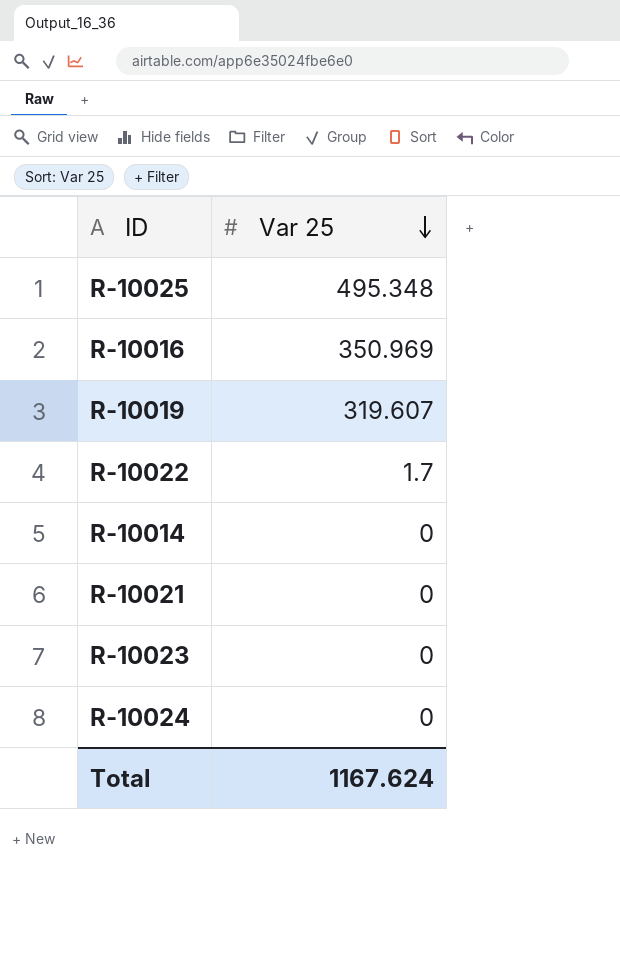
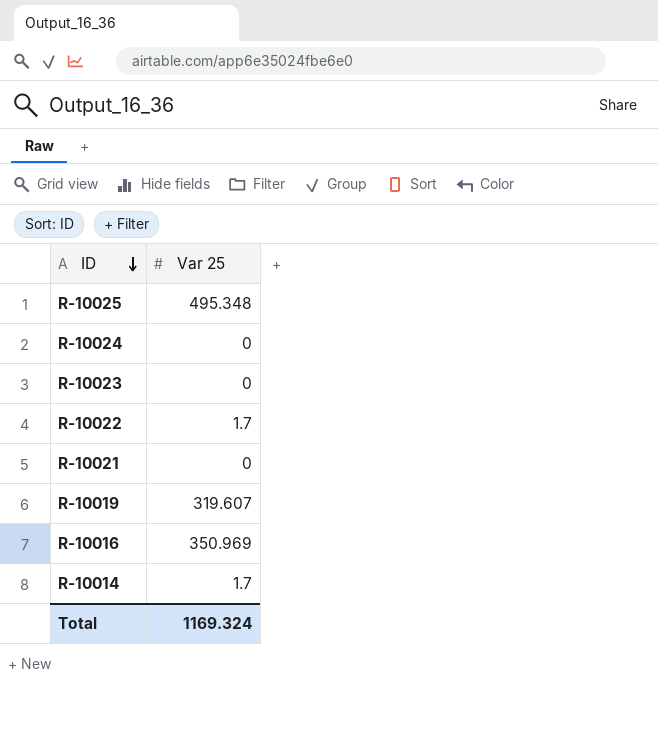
row order: Var 25 descending -> ID descending
R-10014 | Var 25: 0 -> 1.7
Total | Var 25: 1167.624 -> 1169.324

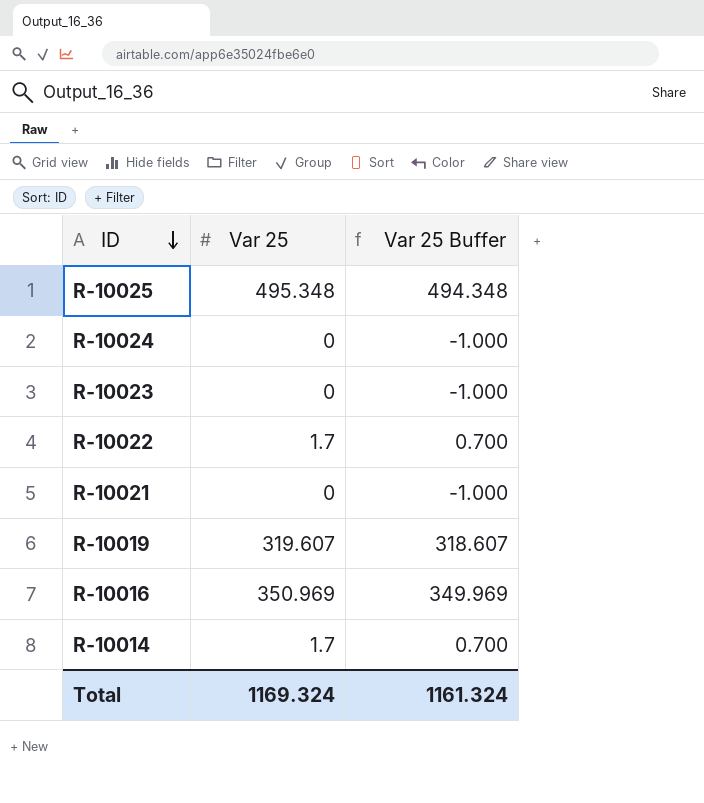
column Var 25 Buffer | formula: none -> [Var 25] - 1

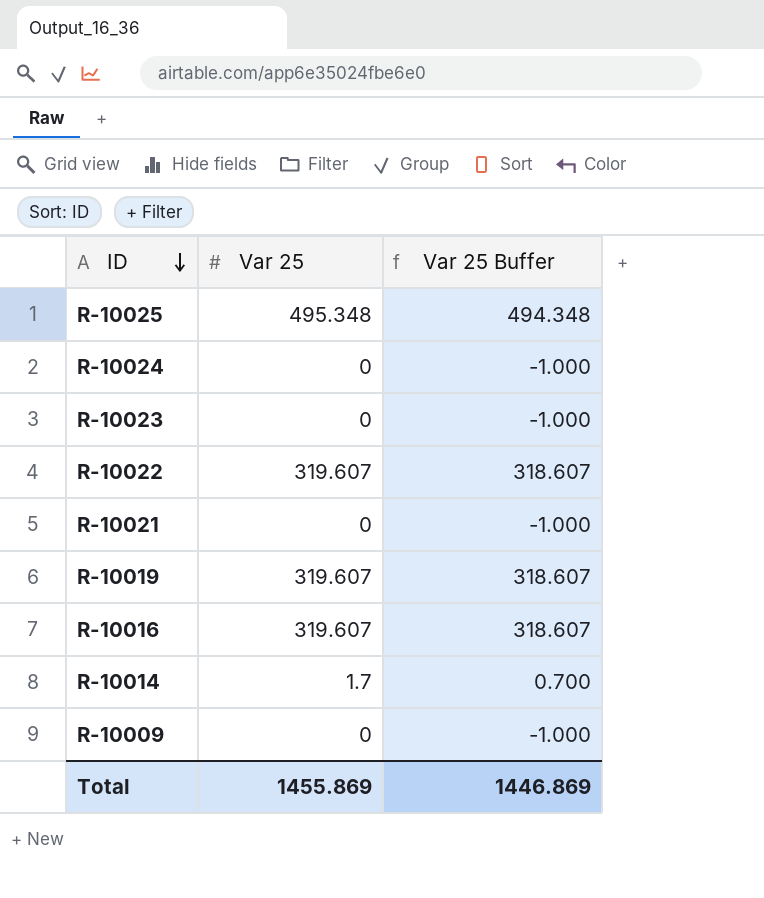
R-10022 | Var 25: 1.7 -> 319.607
R-10022 | Var 25 Buffer: 0.700 -> 318.607
R-10016 | Var 25: 350.969 -> 319.607
R-10016 | Var 25 Buffer: 349.969 -> 318.607
row R-10009: none -> 0 | -1.000
Total | Var 25: 1169.324 -> 1455.869
Total | Var 25 Buffer: 1161.324 -> 1446.869

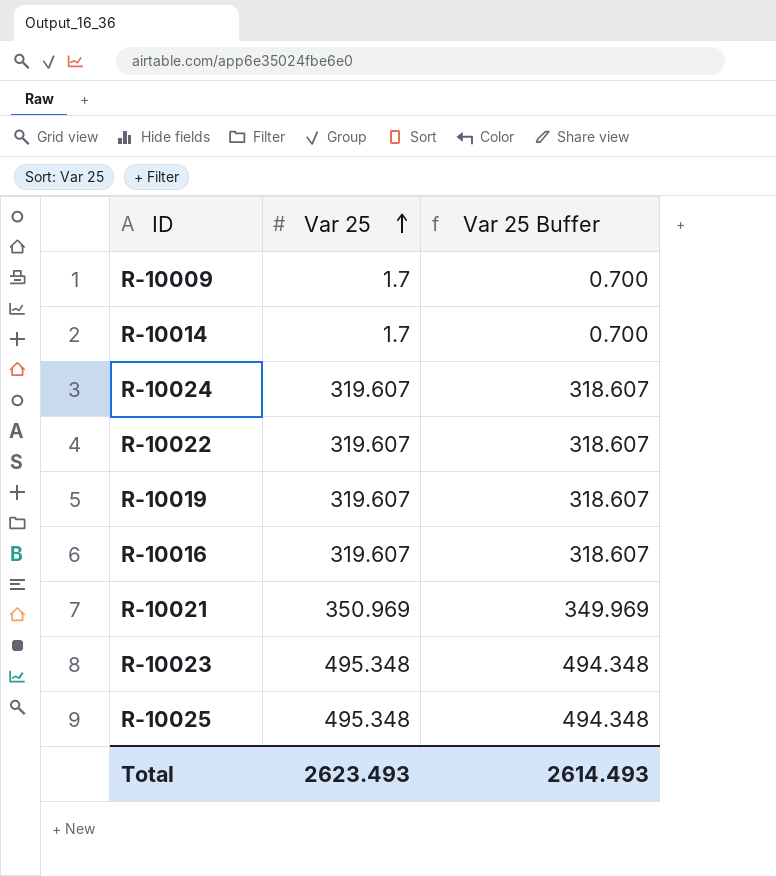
row order: ID descending -> Var 25 ascending
R-10009 | Var 25: 0 -> 1.7
R-10009 | Var 25 Buffer: -1.000 -> 0.700
R-10024 | Var 25: 0 -> 319.607
R-10024 | Var 25 Buffer: -1.000 -> 318.607
R-10021 | Var 25: 0 -> 350.969
R-10021 | Var 25 Buffer: -1.000 -> 349.969
R-10023 | Var 25: 0 -> 495.348
R-10023 | Var 25 Buffer: -1.000 -> 494.348
Total | Var 25: 1455.869 -> 2623.493
Total | Var 25 Buffer: 1446.869 -> 2614.493

